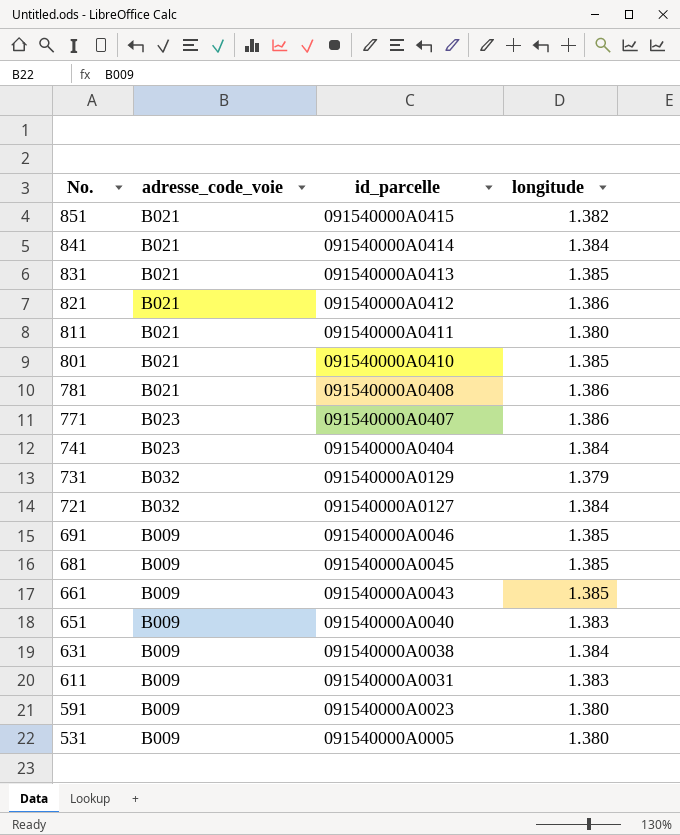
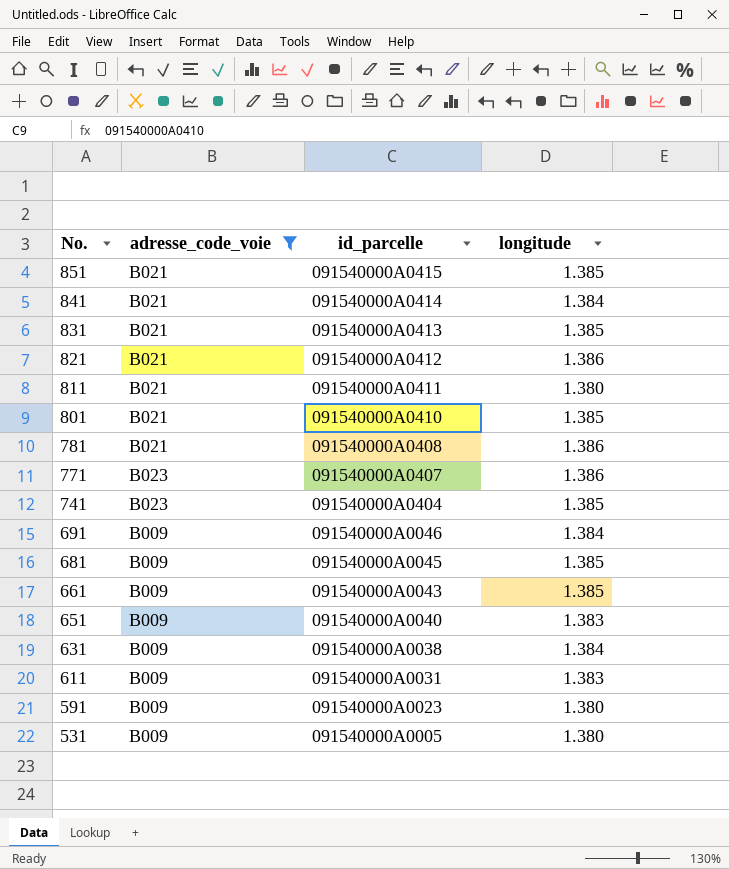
filter: none -> adresse_code_voie != B032
851 | longitude: 1.382 -> 1.385
741 | longitude: 1.384 -> 1.385
691 | longitude: 1.385 -> 1.384

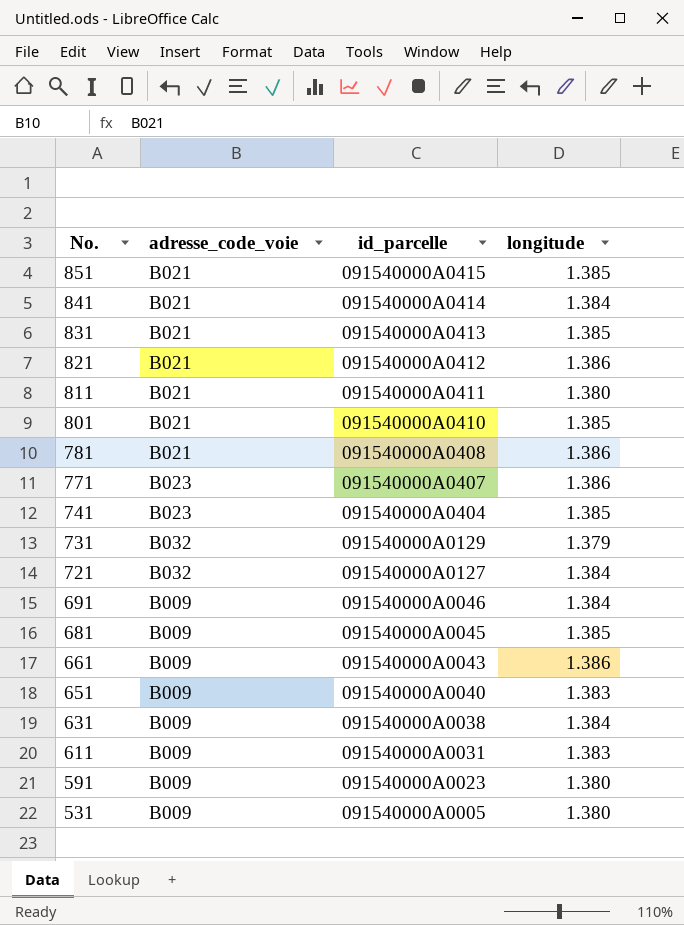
filter: adresse_code_voie != B032 -> none
661 | longitude: 1.385 -> 1.386

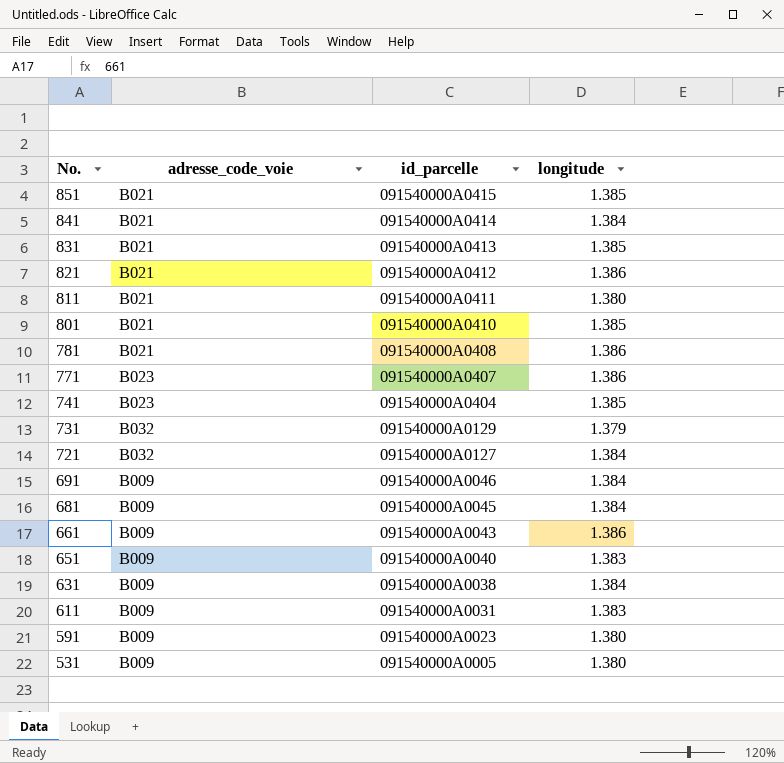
681 | longitude: 1.385 -> 1.384

